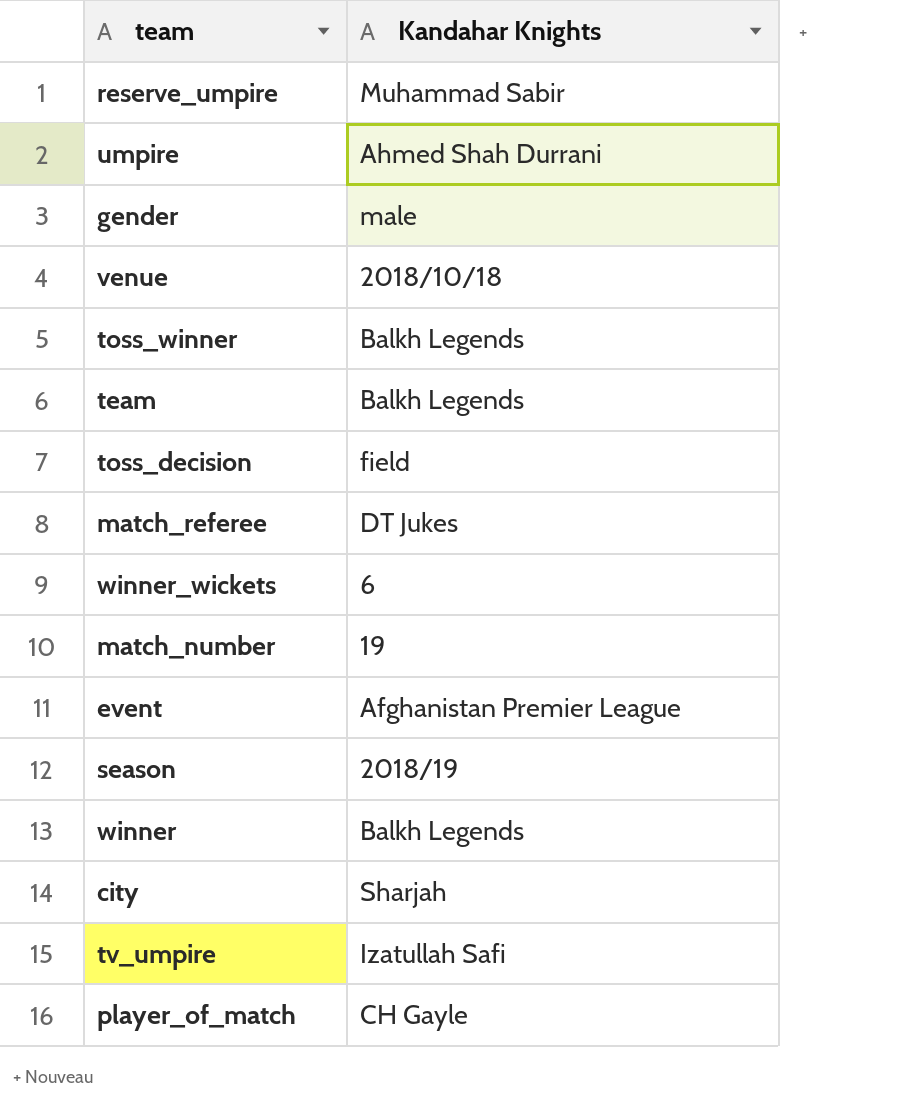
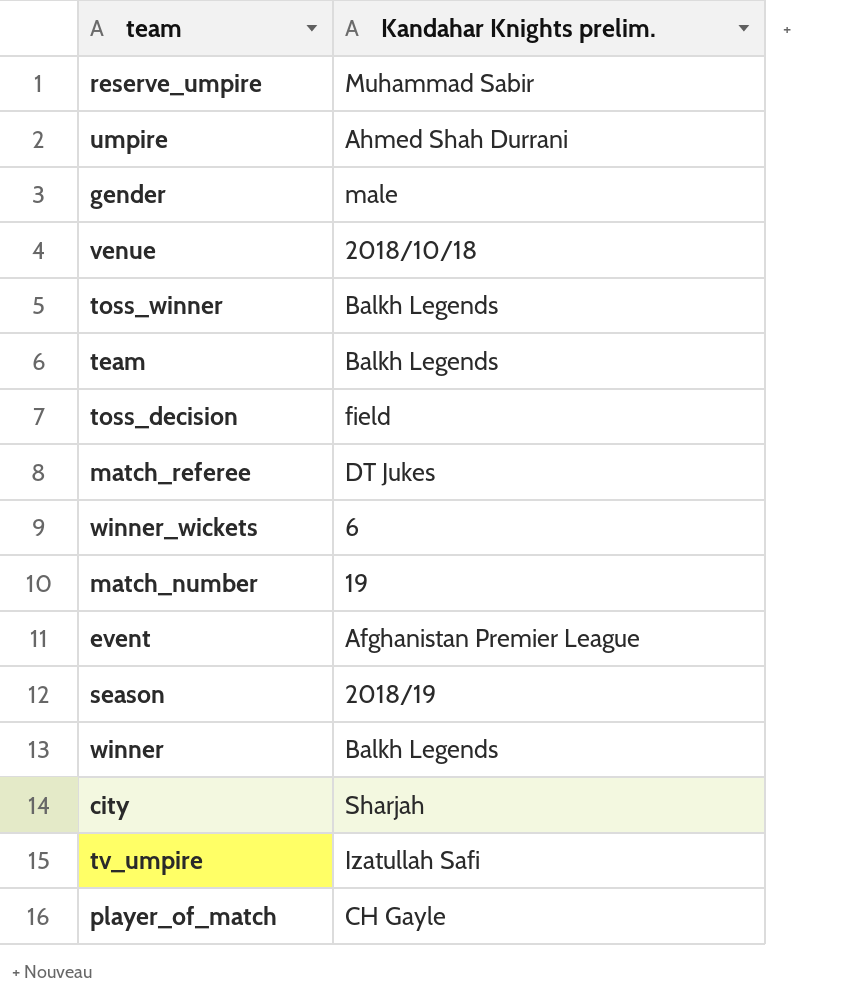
column name: Kandahar Knights -> Kandahar Knights prelim.

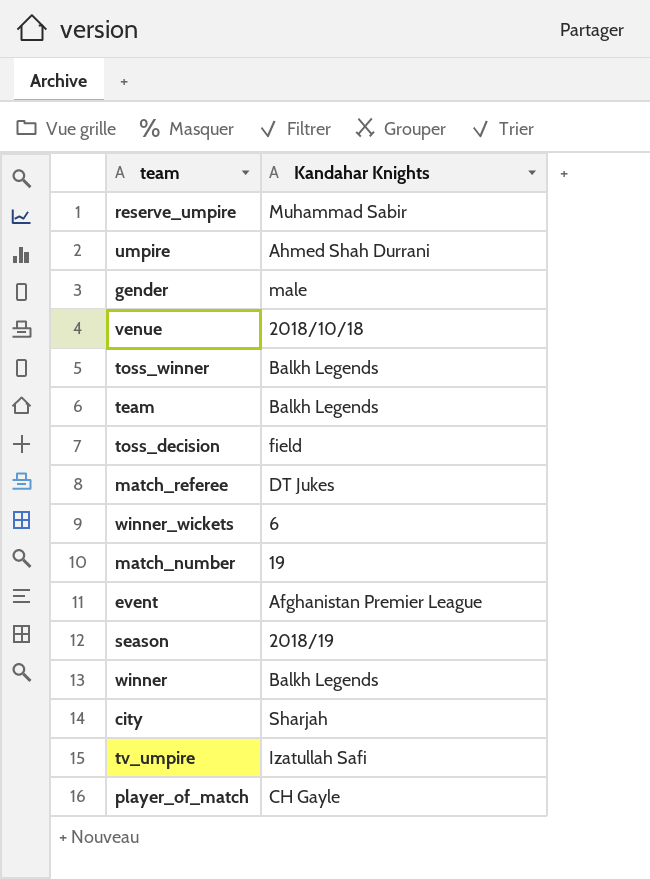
column name: Kandahar Knights prelim. -> Kandahar Knights

